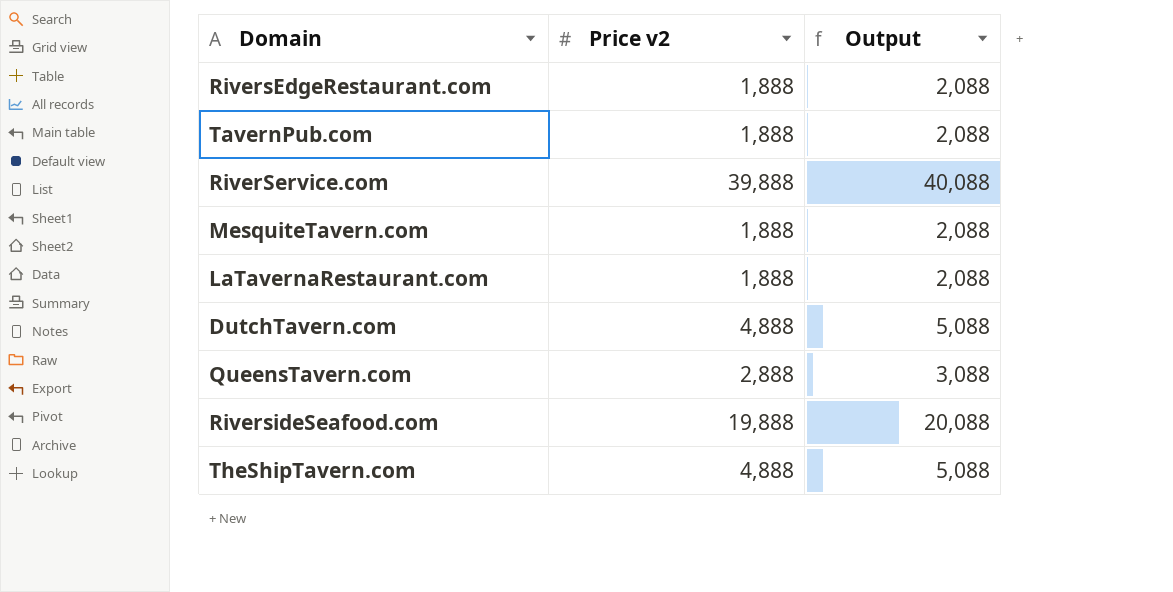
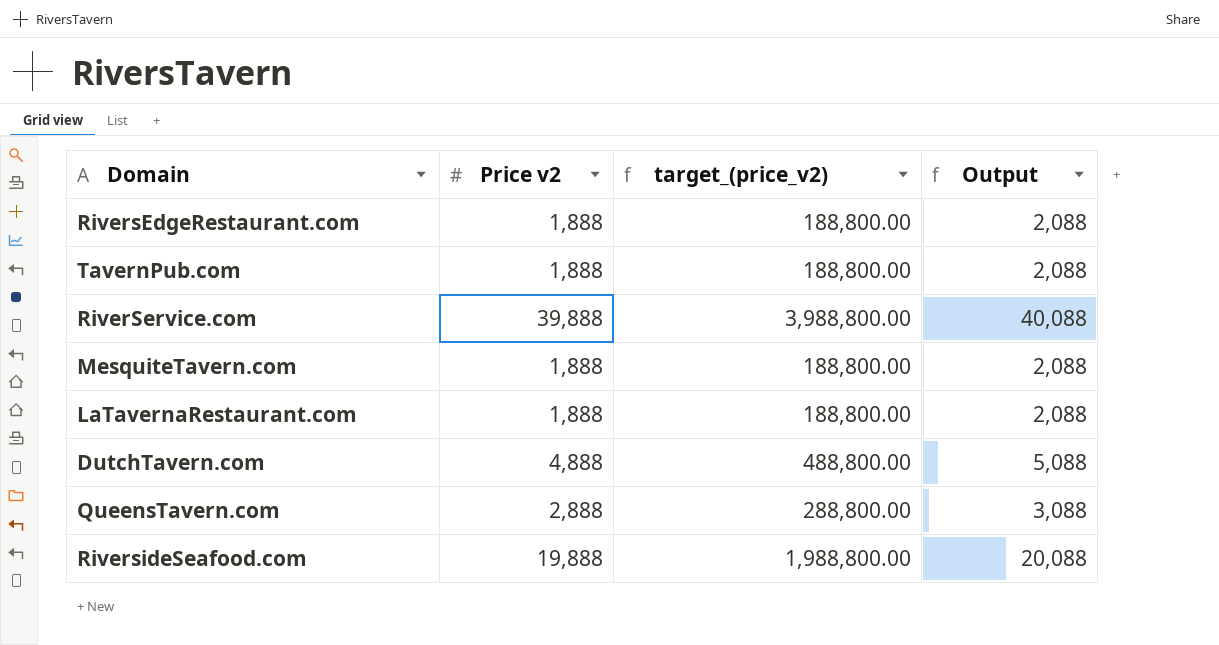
column target_(price_v2) | formula: none -> [Price v2] * 100
row TheShipTavern.com: 4,888 | 5,088 -> none

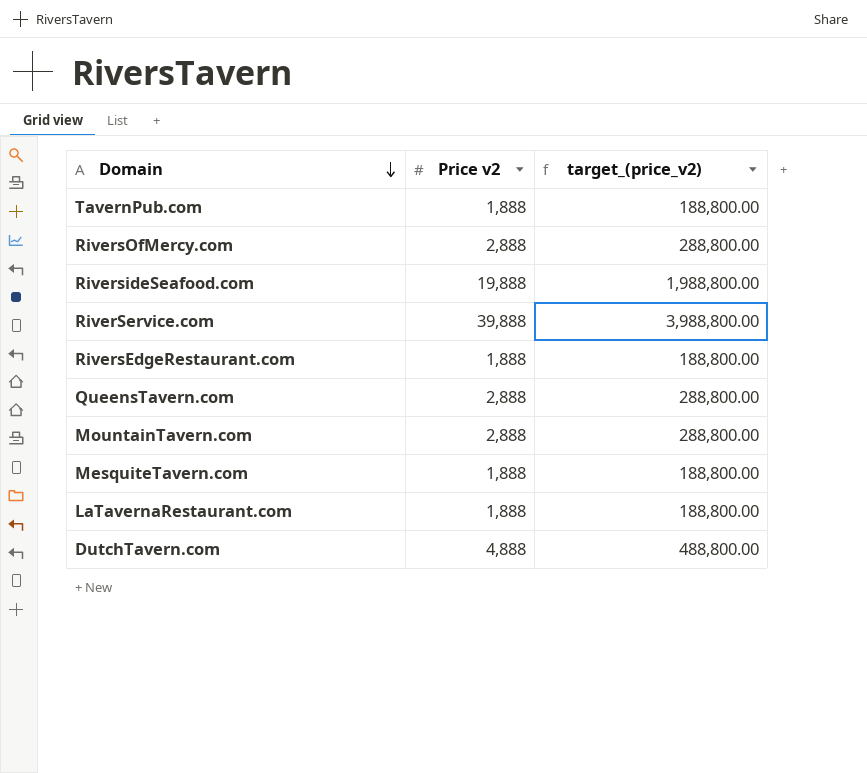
row order: none -> Domain descending
column Output | formula: [Price v2] + 200 -> none
row RiversOfMercy.com: none -> 2,888 | 288,800.00
row MountainTavern.com: none -> 2,888 | 288,800.00

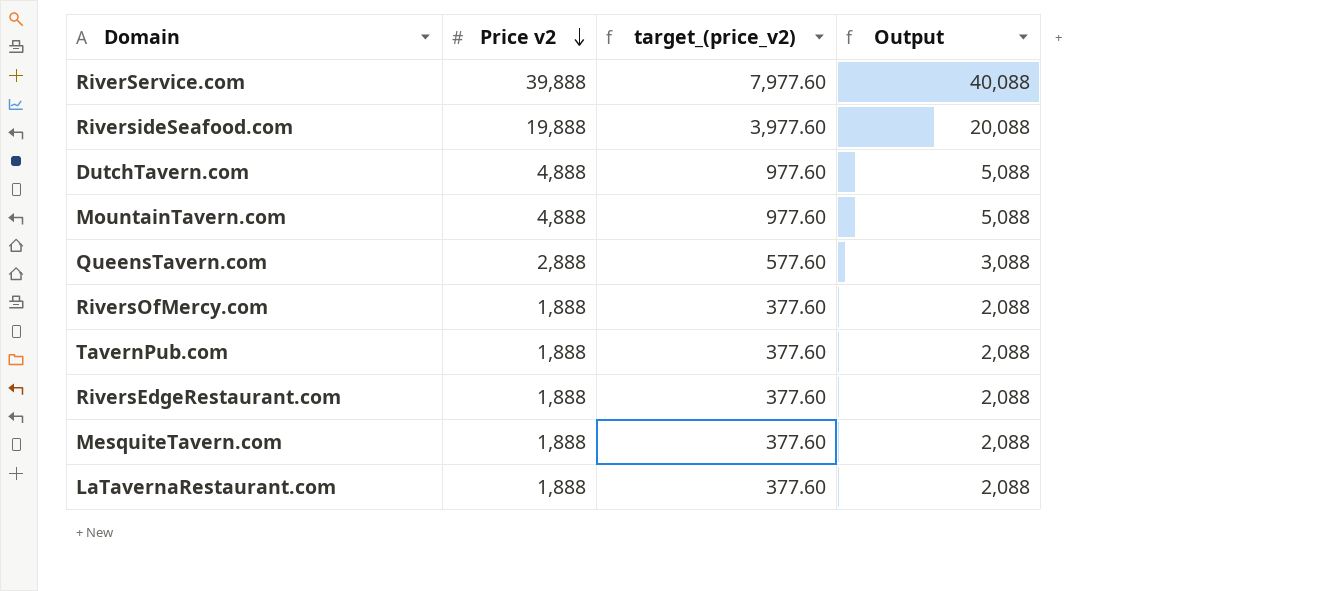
row order: Domain descending -> Price v2 descending
column target_(price_v2) | formula: [Price v2] * 100 -> [Price v2] * 0.2
column Output | formula: none -> [Price v2] + 200
MountainTavern.com | Price v2: 2,888 -> 4,888
RiversOfMercy.com | Price v2: 2,888 -> 1,888

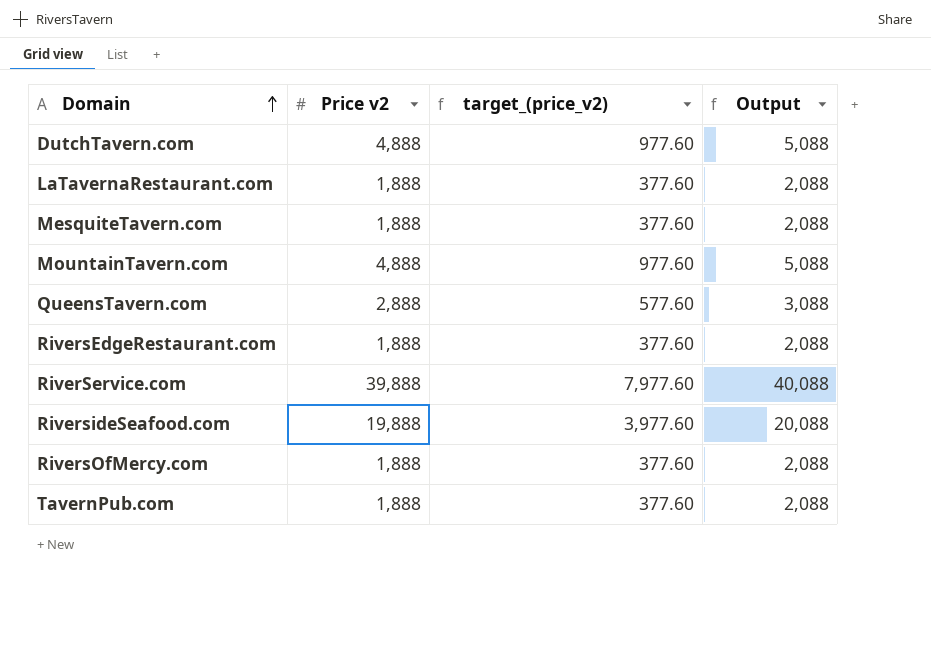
row order: Price v2 descending -> Domain ascending

